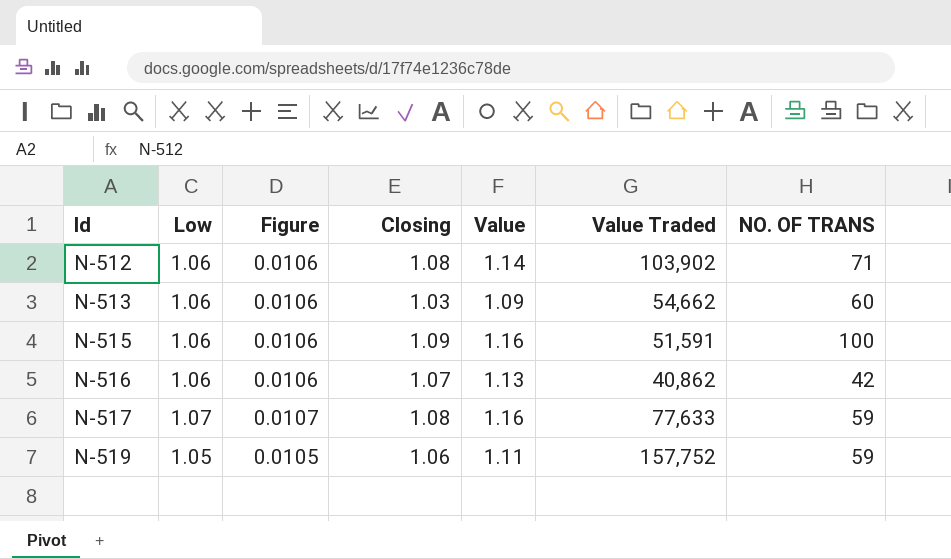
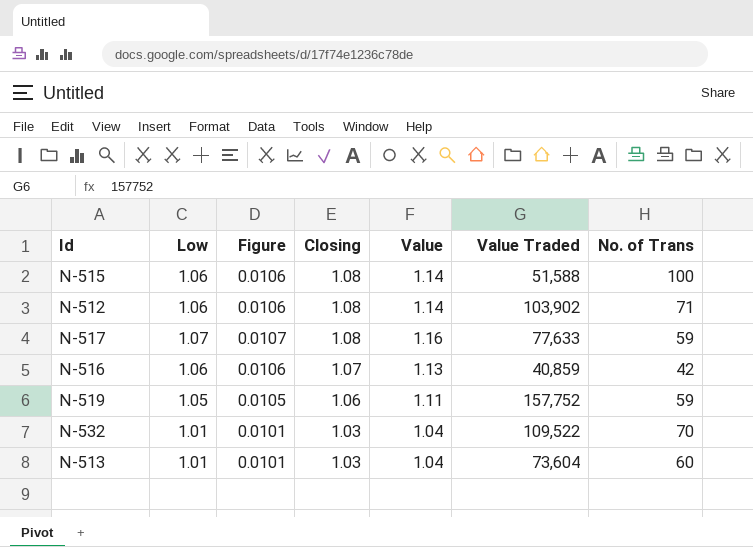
row order: Id ascending -> Closing descending
column name: NO. OF TRANS -> No. of Trans
N-515 | Closing: 1.09 -> 1.08
N-515 | Value: 1.16 -> 1.14
N-515 | Value Traded: 51,591 -> 51,588
N-516 | Value Traded: 40,862 -> 40,859
row N-532: none -> 1.01 | 0.0101 | 1.03 | 1.04 | 109,522 | 70
N-513 | Low: 1.06 -> 1.01
N-513 | Figure: 0.0106 -> 0.0101
N-513 | Value: 1.09 -> 1.04
N-513 | Value Traded: 54,662 -> 73,604

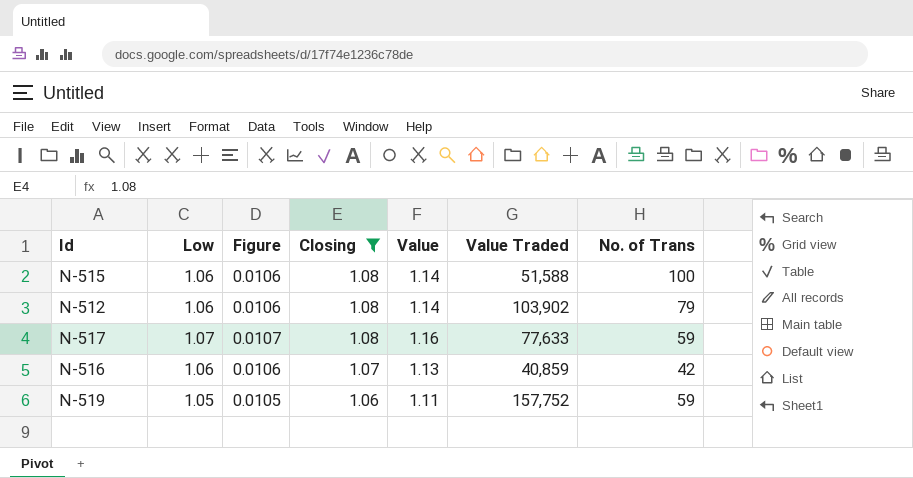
filter: none -> Closing != 1.03
N-512 | No. of Trans: 71 -> 79

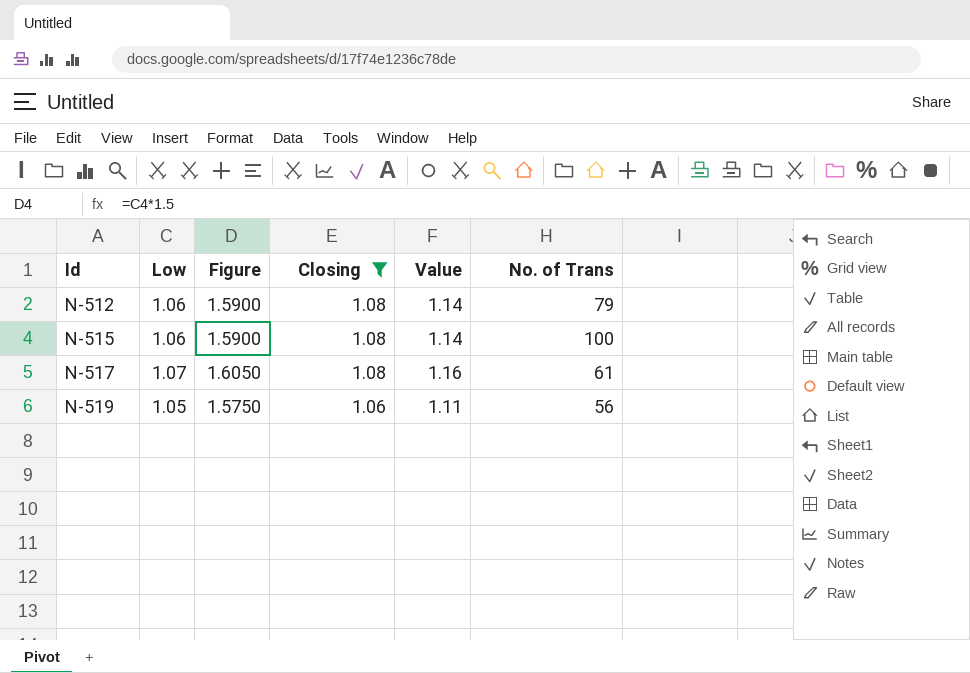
row order: Closing descending -> Id ascending
column Value Traded | position: 6 -> none
column Figure | formula: [Low] * 0.01 -> [Low] * 1.5
row N-516: 1.06 | 0.0106 | 1.07 | 1.13 | 40,859 | 42 -> none
N-517 | No. of Trans: 59 -> 61
N-519 | No. of Trans: 59 -> 56

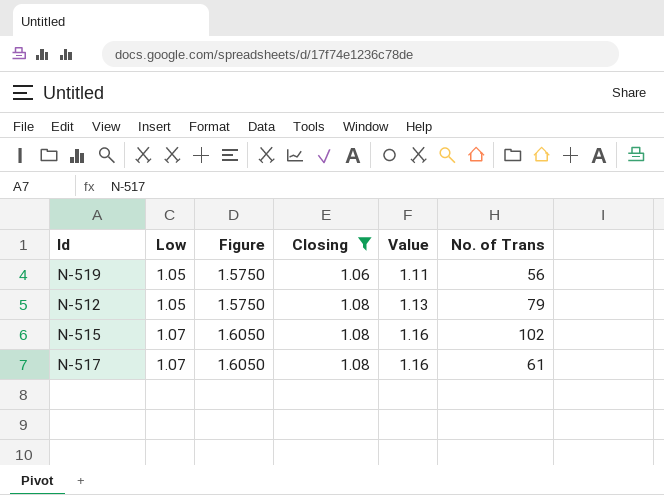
row order: Id ascending -> Low ascending
N-512 | Low: 1.06 -> 1.05
N-512 | Figure: 1.5900 -> 1.5750
N-512 | Value: 1.14 -> 1.13
N-515 | Low: 1.06 -> 1.07
N-515 | Figure: 1.5900 -> 1.6050
N-515 | Value: 1.14 -> 1.16
N-515 | No. of Trans: 100 -> 102

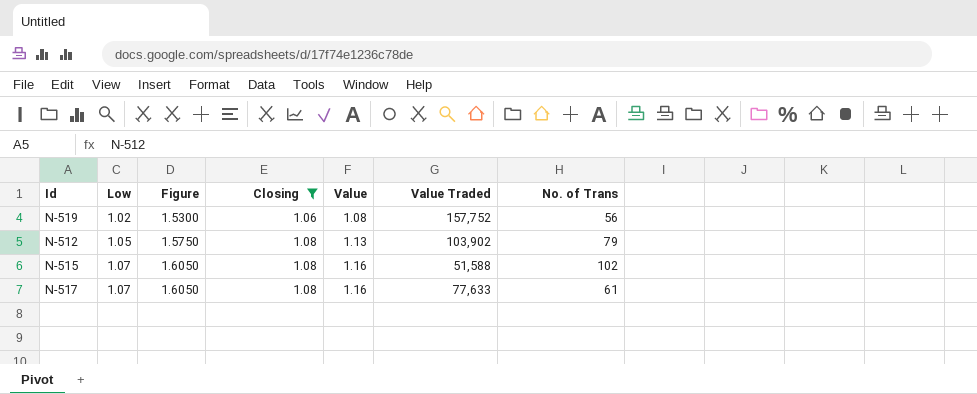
column Value Traded | position: none -> 6
N-519 | Low: 1.05 -> 1.02
N-519 | Figure: 1.5750 -> 1.5300
N-519 | Value: 1.11 -> 1.08

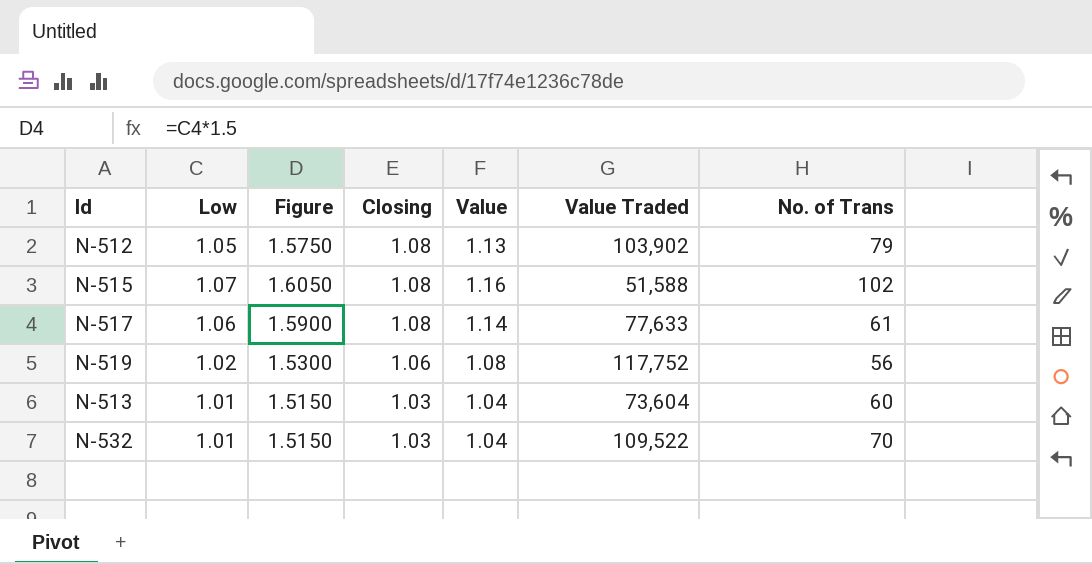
filter: Closing != 1.03 -> none
row order: Low ascending -> Closing descending
N-517 | Low: 1.07 -> 1.06
N-517 | Figure: 1.6050 -> 1.5900
N-517 | Value: 1.16 -> 1.14
N-519 | Value Traded: 157,752 -> 117,752

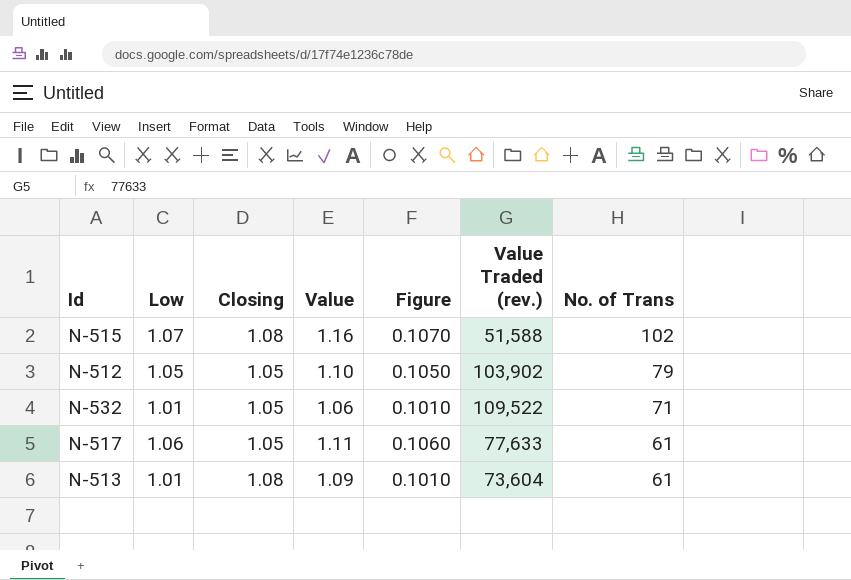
row order: Closing descending -> No. of Trans descending
column Figure | formula: [Low] * 1.5 -> [Low] * 0.1
column Figure | position: 3 -> 5
column name: Value Traded -> Value Traded (rev.)
row N-519: 1.02 | 1.5300 | 1.06 | 1.08 | 117,752 | 56 -> none
N-512 | Closing: 1.08 -> 1.05
N-512 | Value: 1.13 -> 1.10
N-532 | Closing: 1.03 -> 1.05
N-532 | Value: 1.04 -> 1.06
N-532 | No. of Trans: 70 -> 71
N-517 | Closing: 1.08 -> 1.05
N-517 | Value: 1.14 -> 1.11
N-513 | Closing: 1.03 -> 1.08
N-513 | Value: 1.04 -> 1.09
N-513 | No. of Trans: 60 -> 61

